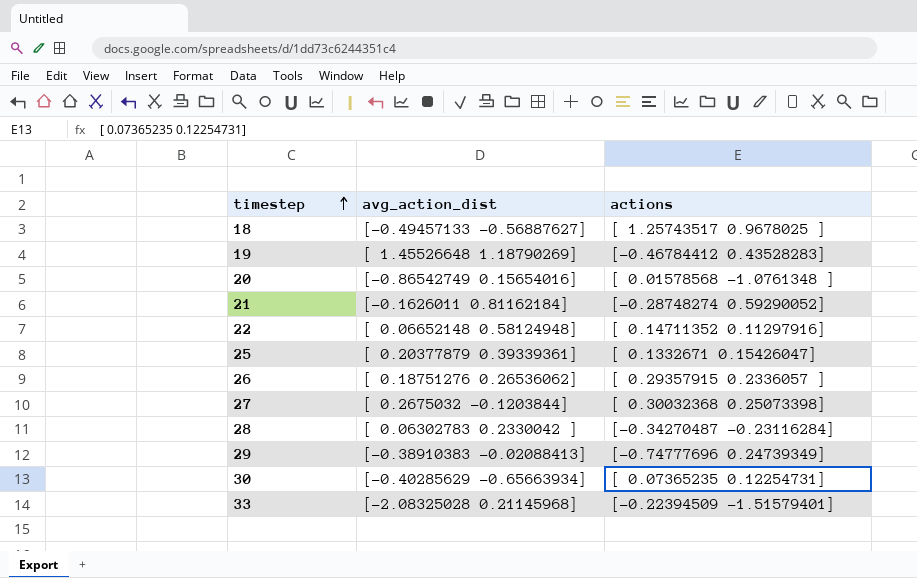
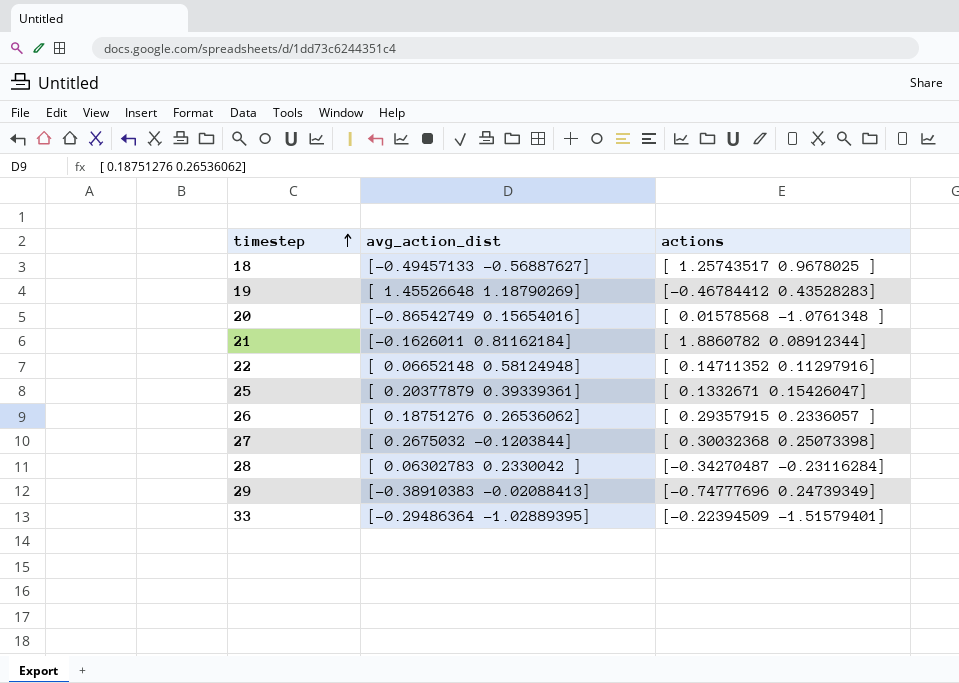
row 30: [-0.40285629 -0.65663934] | [ 0.07365235 0.12254731] -> none
21 | actions: [-0.28748274 0.59290052] -> [ 1.8860782 0.08912344]
33 | avg_action_dist: [-2.08325028 0.21145968] -> [-0.29486364 -1.02889395]

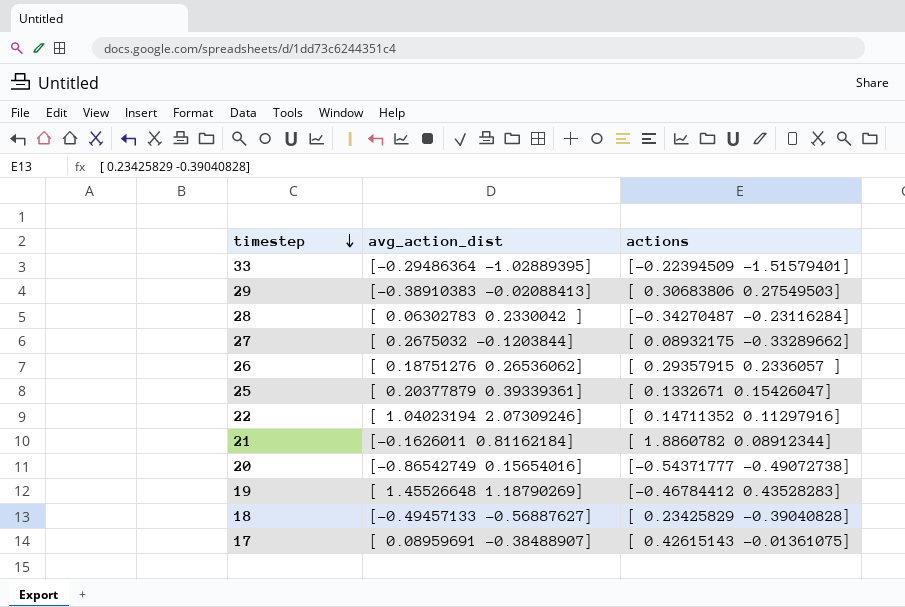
row order: timestep ascending -> timestep descending
29 | actions: [-0.74777696 0.24739349] -> [ 0.30683806 0.27549503]
27 | actions: [ 0.30032368 0.25073398] -> [ 0.08932175 -0.33289662]
22 | avg_action_dist: [ 0.06652148 0.58124948] -> [ 1.04023194 2.07309246]
20 | actions: [ 0.01578568 -1.0761348 ] -> [-0.54371777 -0.49072738]
18 | actions: [ 1.25743517 0.9678025 ] -> [ 0.23425829 -0.39040828]
row 17: none -> [ 0.08959691 -0.38488907] | [ 0.42615143 -0.01361075]

